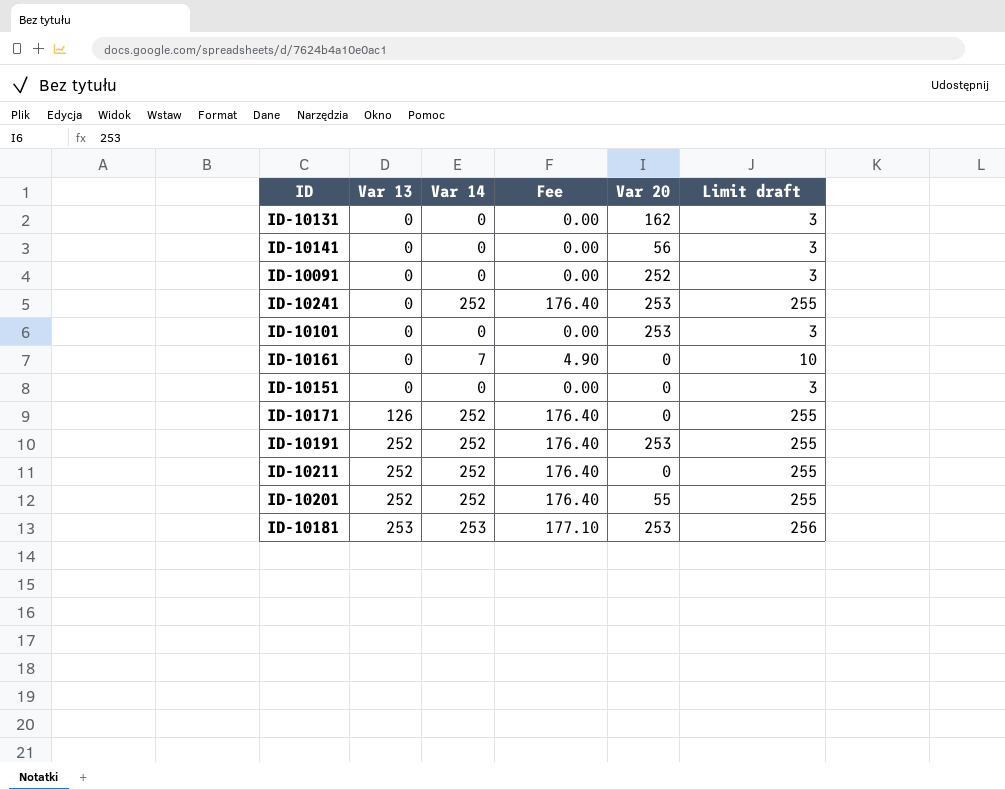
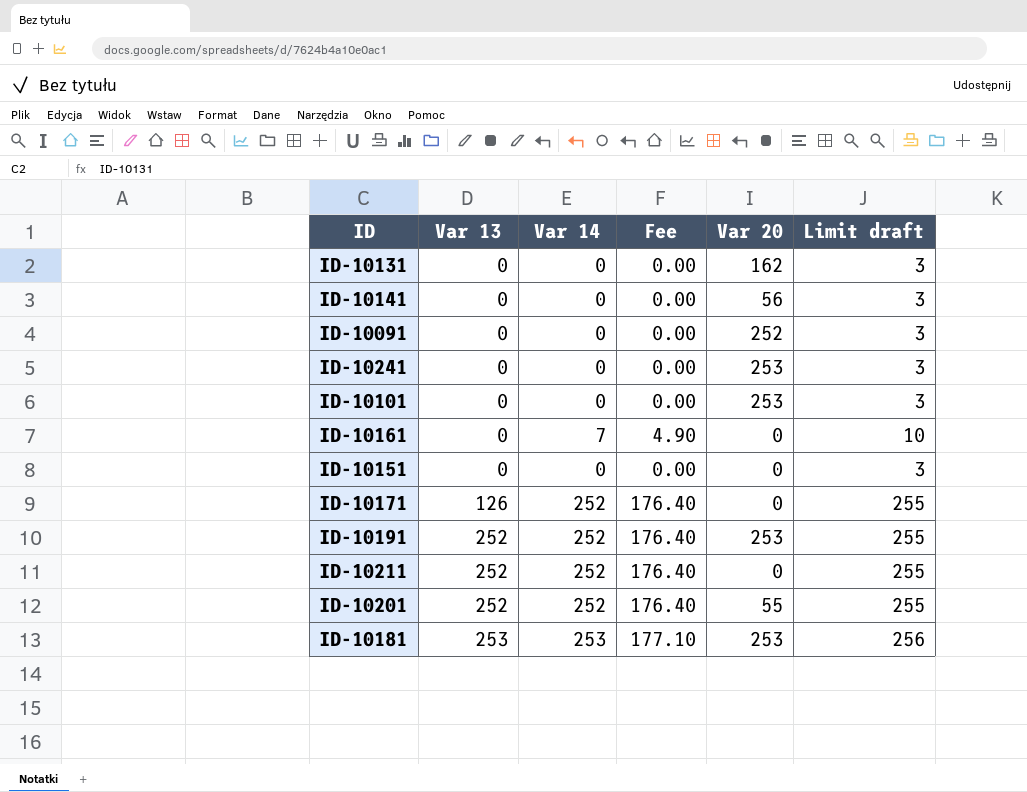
ID-10241 | Var 14: 252 -> 0
ID-10241 | Fee: 176.40 -> 0.00
ID-10241 | Limit draft: 255 -> 3

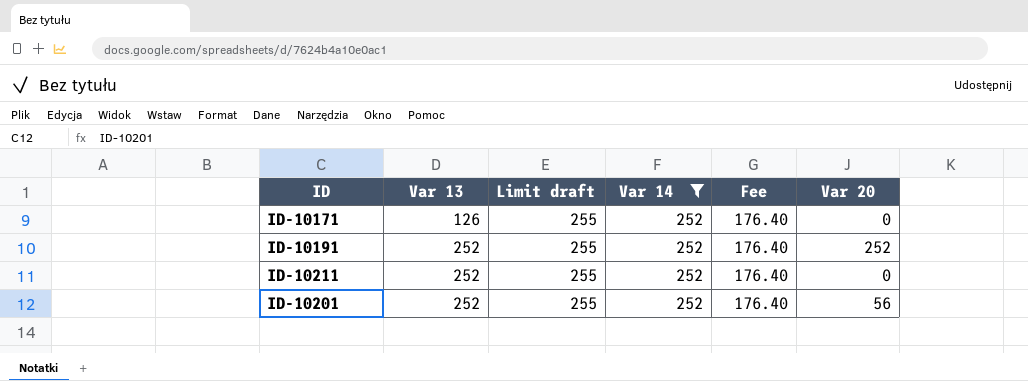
filter: none -> Var 14 = 252
column Limit draft | position: 6 -> 3
ID-10191 | Var 20: 253 -> 252
ID-10201 | Var 20: 55 -> 56

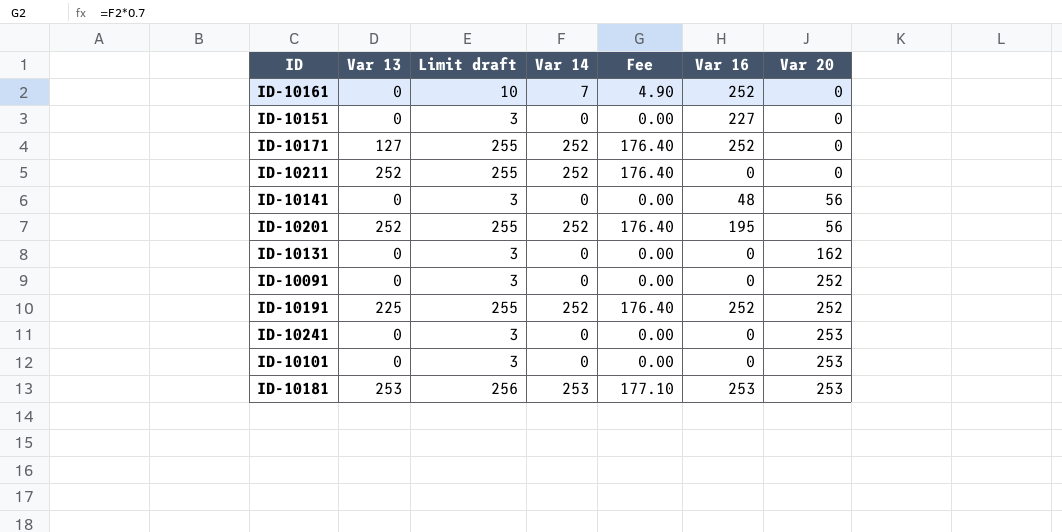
filter: Var 14 = 252 -> none
row order: Var 13 ascending -> Var 20 ascending
column Var 16 | position: none -> 6
ID-10171 | Var 13: 126 -> 127
ID-10191 | Var 13: 252 -> 225

